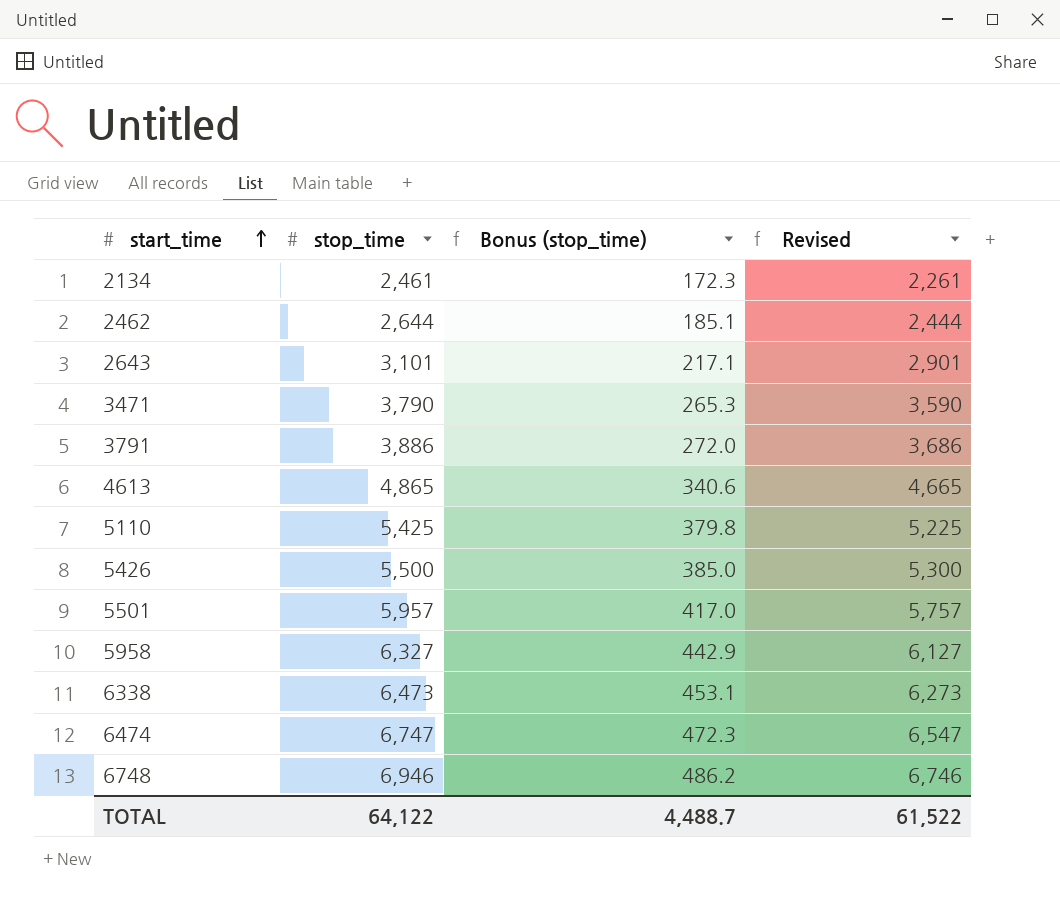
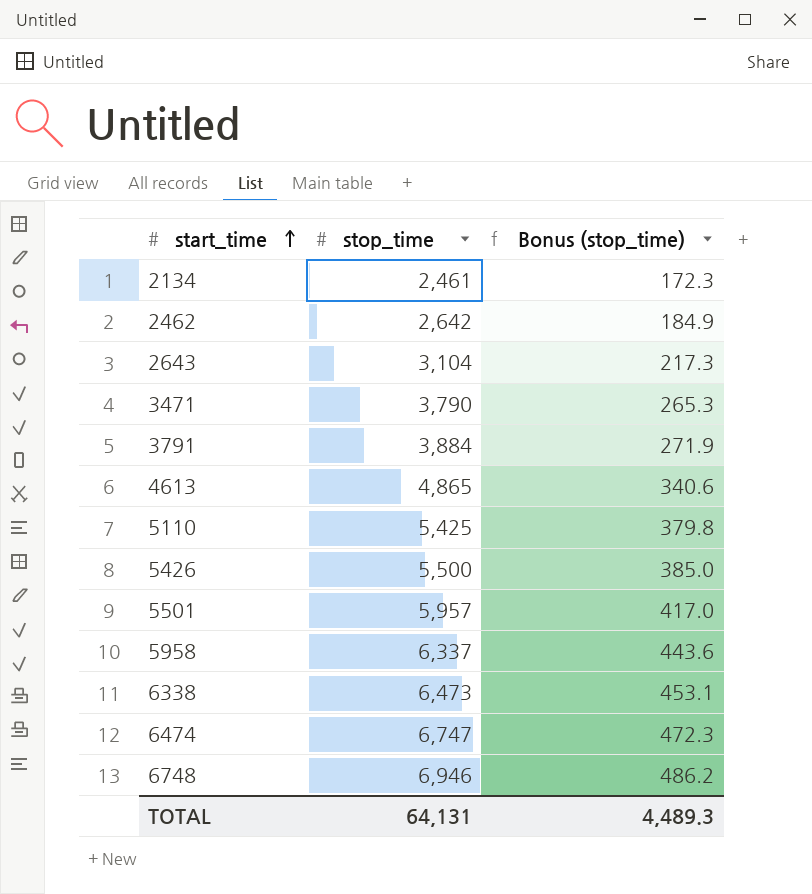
column Revised | formula: [stop_time] - 200 -> none
2462 | stop_time: 2,644 -> 2,642
2462 | Bonus (stop_time): 185.1 -> 184.9
2643 | stop_time: 3,101 -> 3,104
2643 | Bonus (stop_time): 217.1 -> 217.3
3791 | stop_time: 3,886 -> 3,884
3791 | Bonus (stop_time): 272.0 -> 271.9
5958 | stop_time: 6,327 -> 6,337
5958 | Bonus (stop_time): 442.9 -> 443.6
TOTAL | stop_time: 64,122 -> 64,131
TOTAL | Bonus (stop_time): 4,488.7 -> 4,489.3

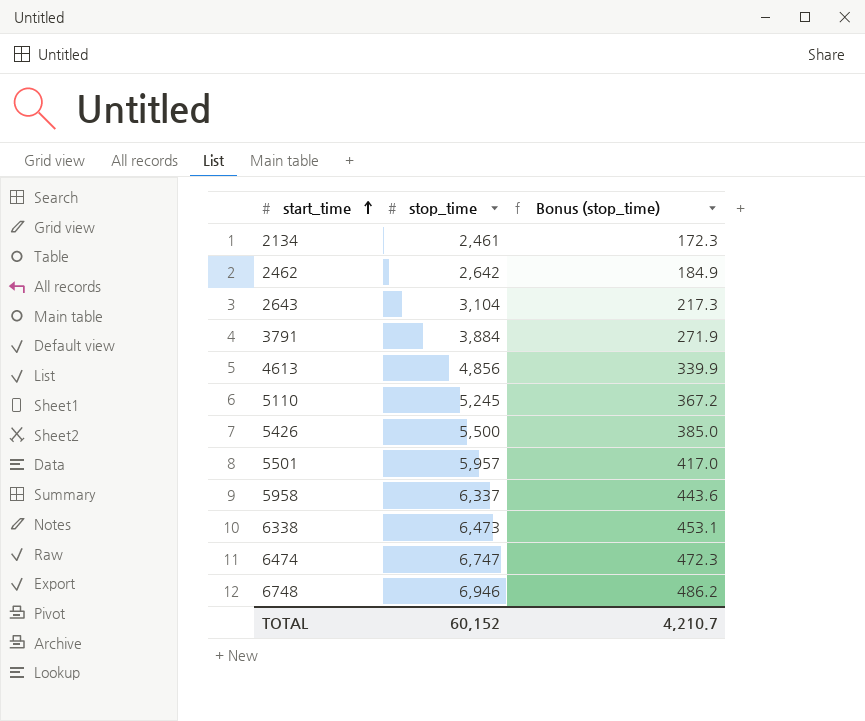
row 3471: 3,790 | 265.3 -> none
4613 | stop_time: 4,865 -> 4,856
4613 | Bonus (stop_time): 340.6 -> 339.9
5110 | stop_time: 5,425 -> 5,245
5110 | Bonus (stop_time): 379.8 -> 367.2
TOTAL | stop_time: 64,131 -> 60,152
TOTAL | Bonus (stop_time): 4,489.3 -> 4,210.7

